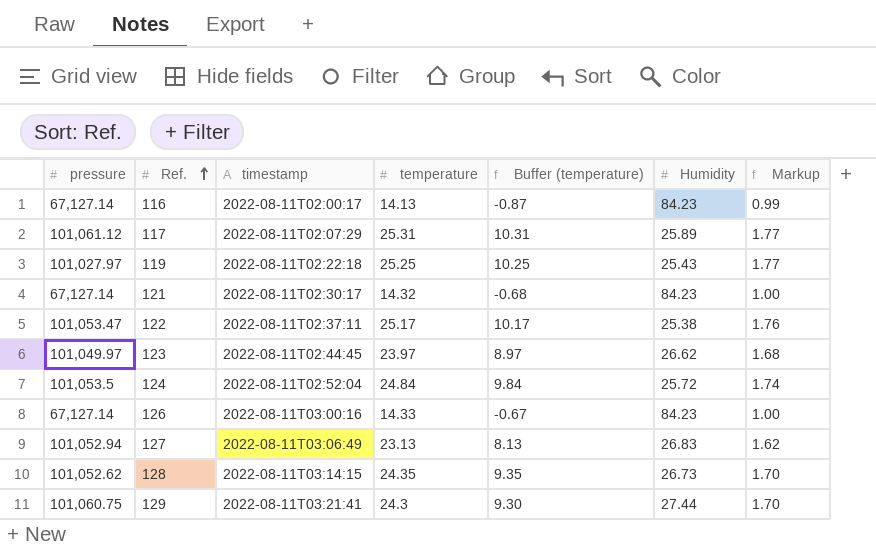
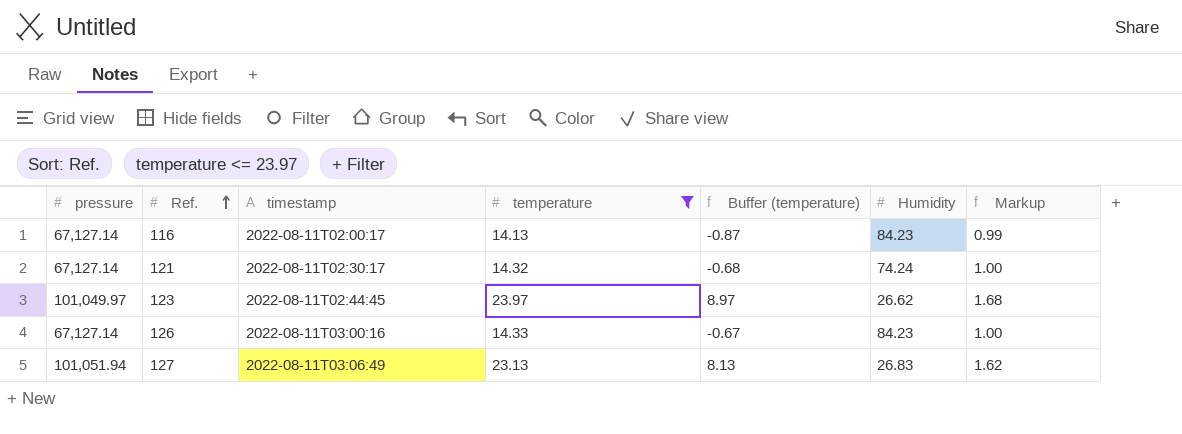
filter: none -> temperature <= 23.97
121 | Humidity: 84.23 -> 74.24
127 | pressure: 101,052.94 -> 101,051.94

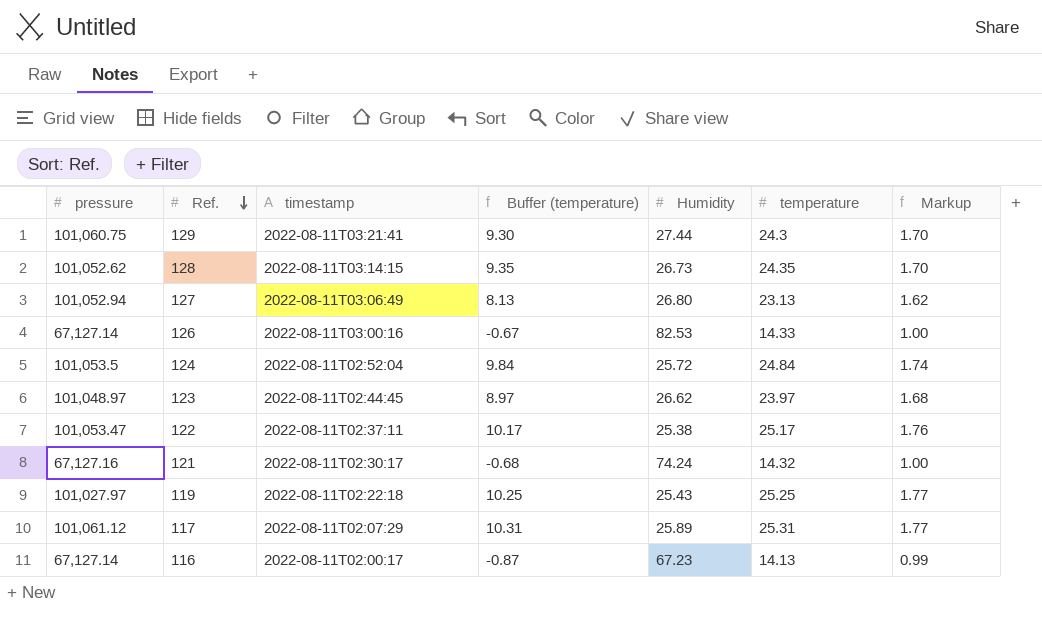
filter: temperature <= 23.97 -> none
row order: Ref. ascending -> Ref. descending
column temperature | position: 4 -> 6
127 | pressure: 101,051.94 -> 101,052.94
127 | Humidity: 26.83 -> 26.80
126 | Humidity: 84.23 -> 82.53
123 | pressure: 101,049.97 -> 101,048.97
121 | pressure: 67,127.14 -> 67,127.16
116 | Humidity: 84.23 -> 67.23

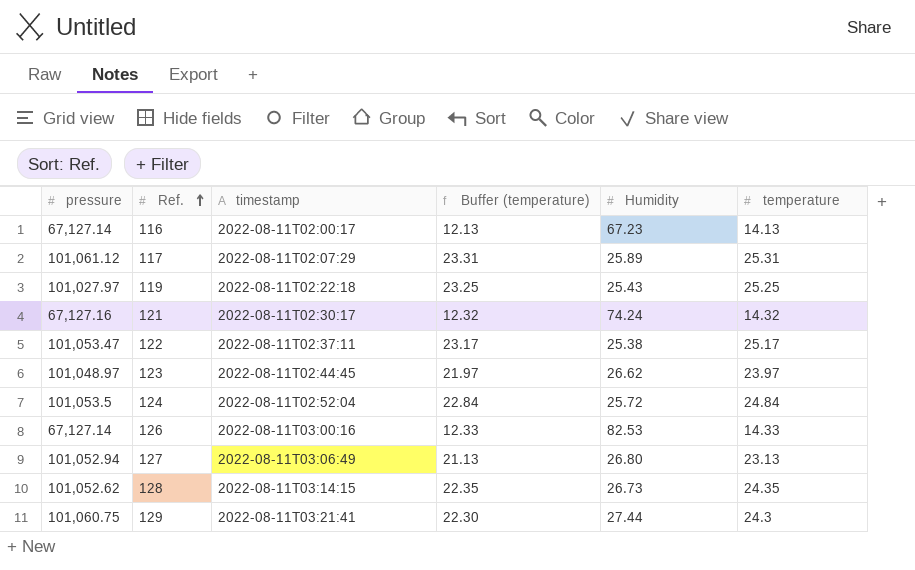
row order: Ref. descending -> Ref. ascending
column Markup | formula: [temperature] * 0.07 -> none
column Buffer (temperature) | formula: [temperature] - 15 -> [temperature] - 2

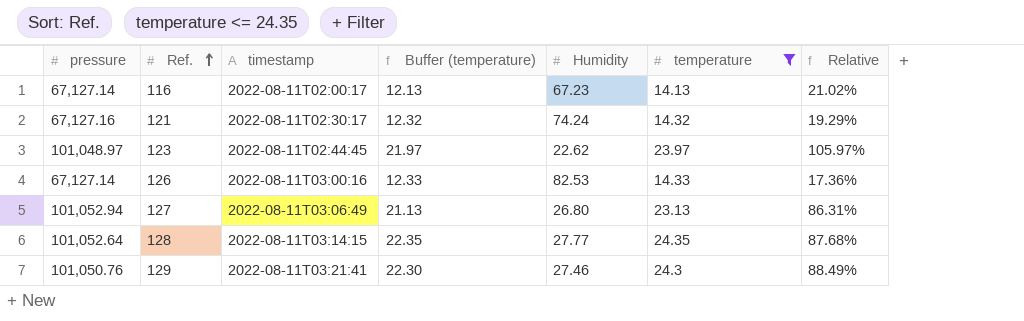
filter: none -> temperature <= 24.35
column Relative | formula: none -> [temperature] / [Humidity]
123 | Humidity: 26.62 -> 22.62
128 | pressure: 101,052.62 -> 101,052.64
128 | Humidity: 26.73 -> 27.77
129 | pressure: 101,060.75 -> 101,050.76
129 | Humidity: 27.44 -> 27.46

